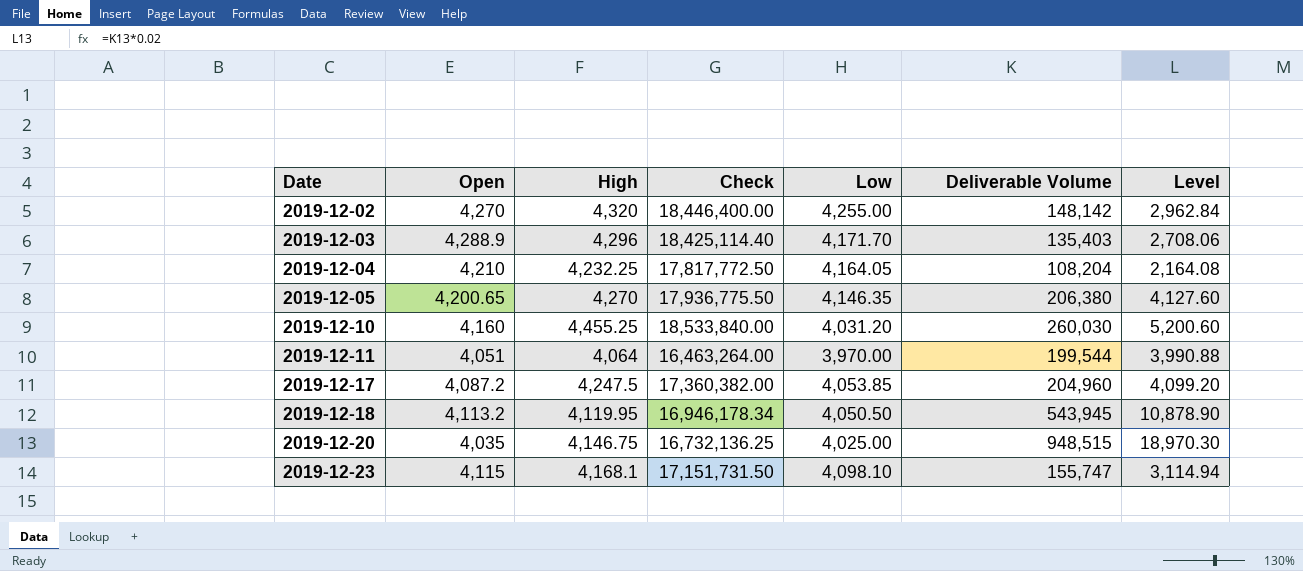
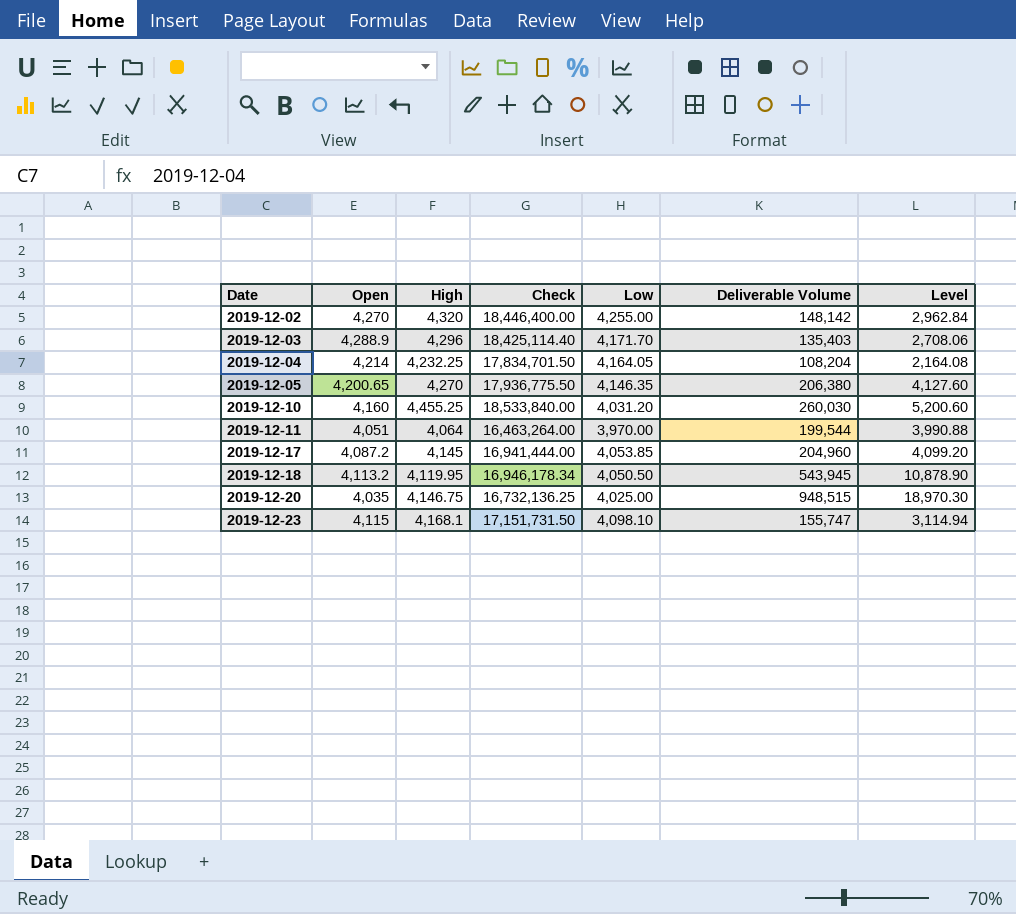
2019-12-04 | Open: 4,210 -> 4,214
2019-12-04 | Check: 17,817,772.50 -> 17,834,701.50
2019-12-17 | High: 4,247.5 -> 4,145
2019-12-17 | Check: 17,360,382.00 -> 16,941,444.00

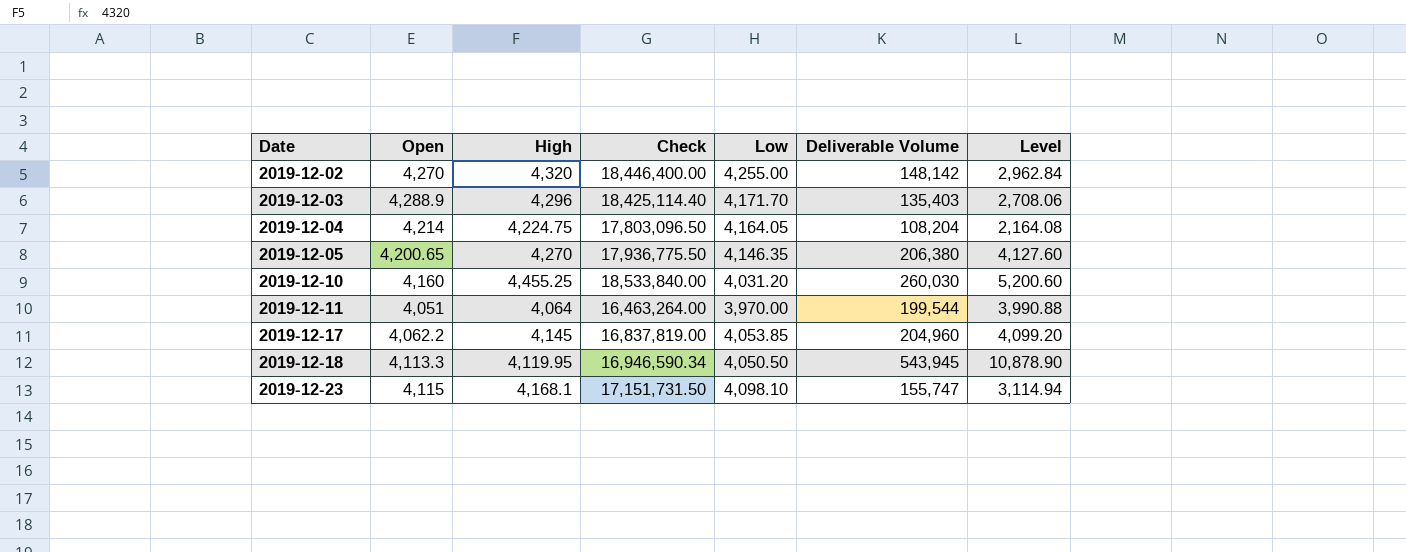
row 2019-12-20: 4,035 | 4,146.75 | 16,732,136.25 | 4,025.00 | 948,515 | 18,970.30 -> none
2019-12-04 | High: 4,232.25 -> 4,224.75
2019-12-04 | Check: 17,834,701.50 -> 17,803,096.50
2019-12-17 | Open: 4,087.2 -> 4,062.2
2019-12-17 | Check: 16,941,444.00 -> 16,837,819.00
2019-12-18 | Open: 4,113.2 -> 4,113.3
2019-12-18 | Check: 16,946,178.34 -> 16,946,590.34

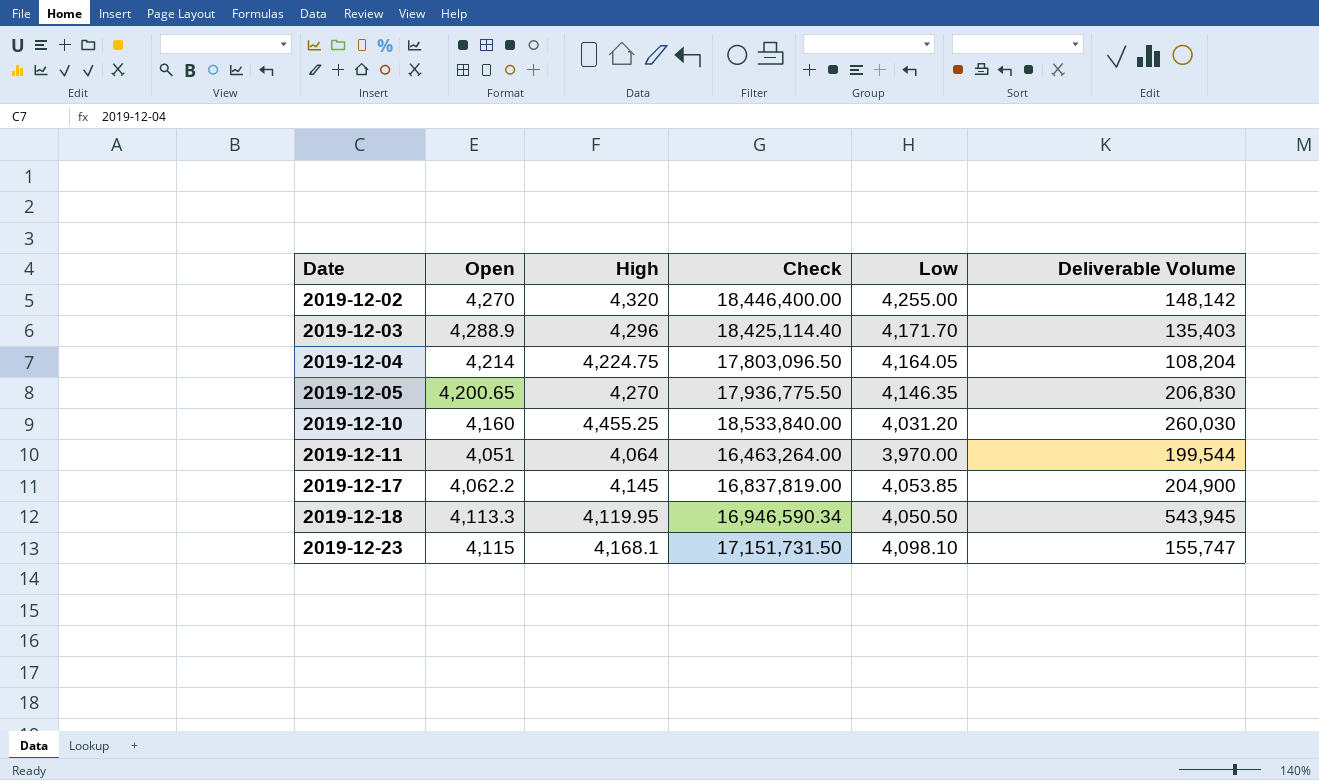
column Level | formula: [Deliverable Volume] * 0.02 -> none
2019-12-05 | Deliverable Volume: 206,380 -> 206,830
2019-12-17 | Deliverable Volume: 204,960 -> 204,900

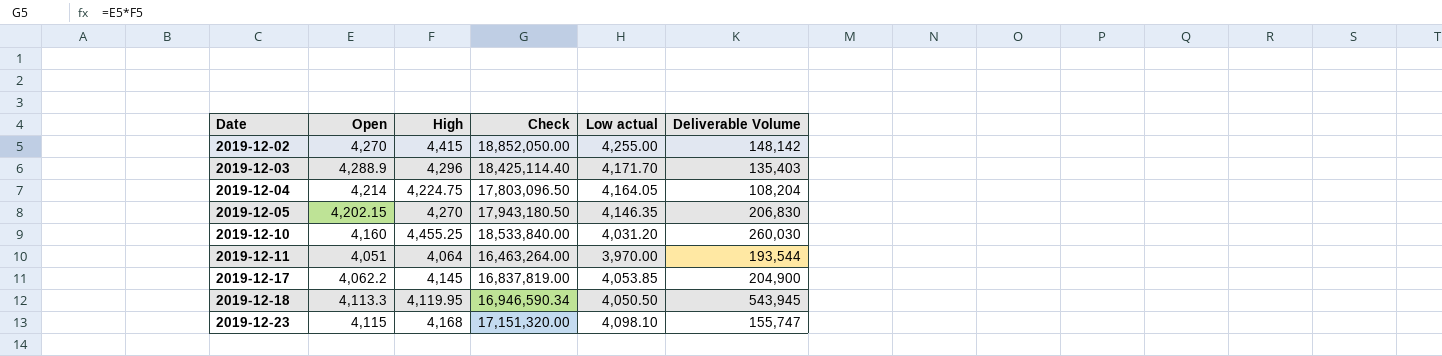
column name: Low -> Low actual
2019-12-02 | High: 4,320 -> 4,415
2019-12-02 | Check: 18,446,400.00 -> 18,852,050.00
2019-12-05 | Open: 4,200.65 -> 4,202.15
2019-12-05 | Check: 17,936,775.50 -> 17,943,180.50
2019-12-11 | Deliverable Volume: 199,544 -> 193,544
2019-12-23 | High: 4,168.1 -> 4,168
2019-12-23 | Check: 17,151,731.50 -> 17,151,320.00

